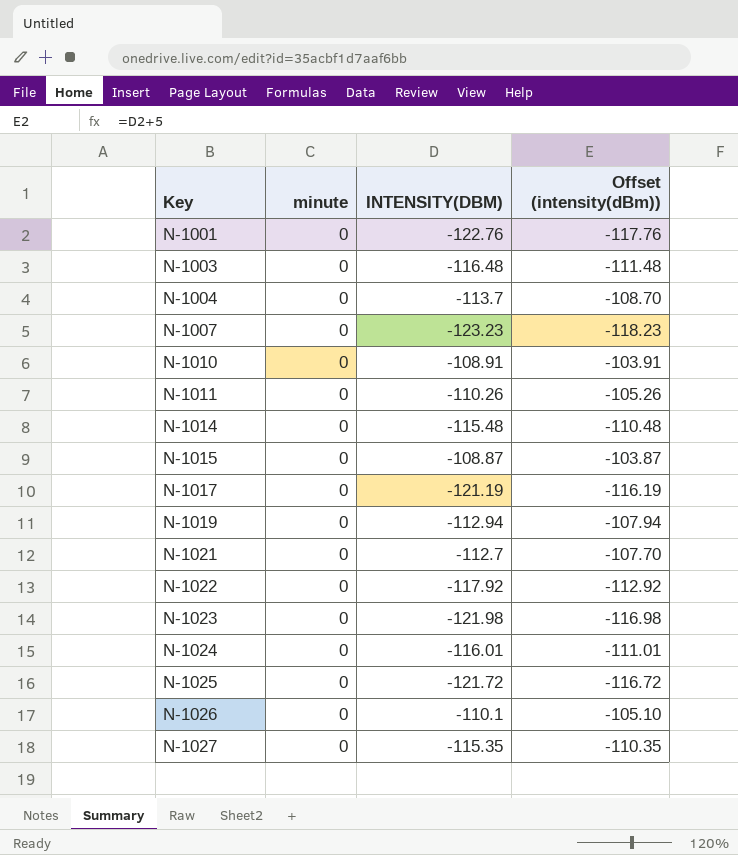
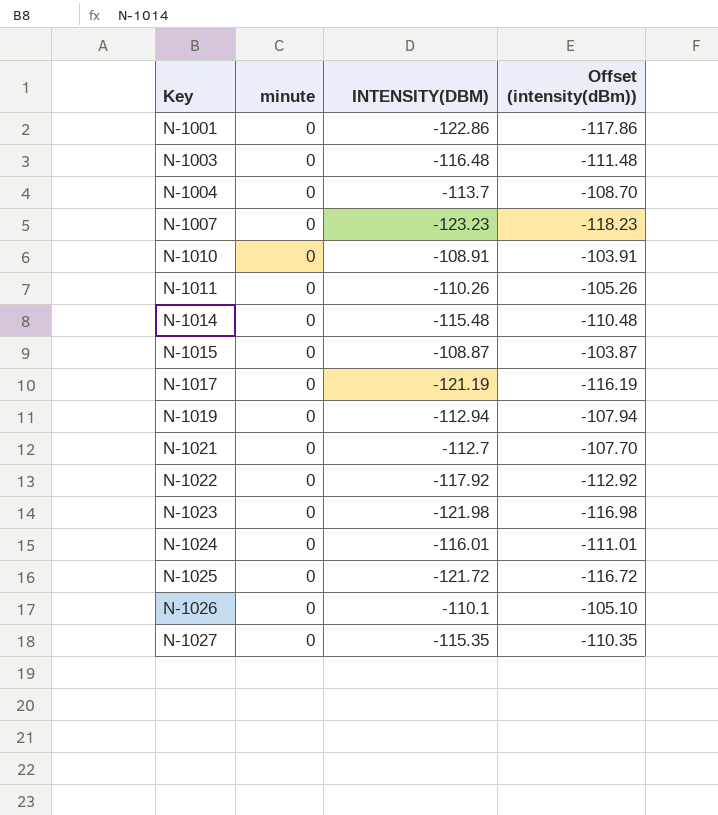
N-1001 | INTENSITY(DBM): -122.76 -> -122.86
N-1001 | Offset (intensity(dBm)): -117.76 -> -117.86

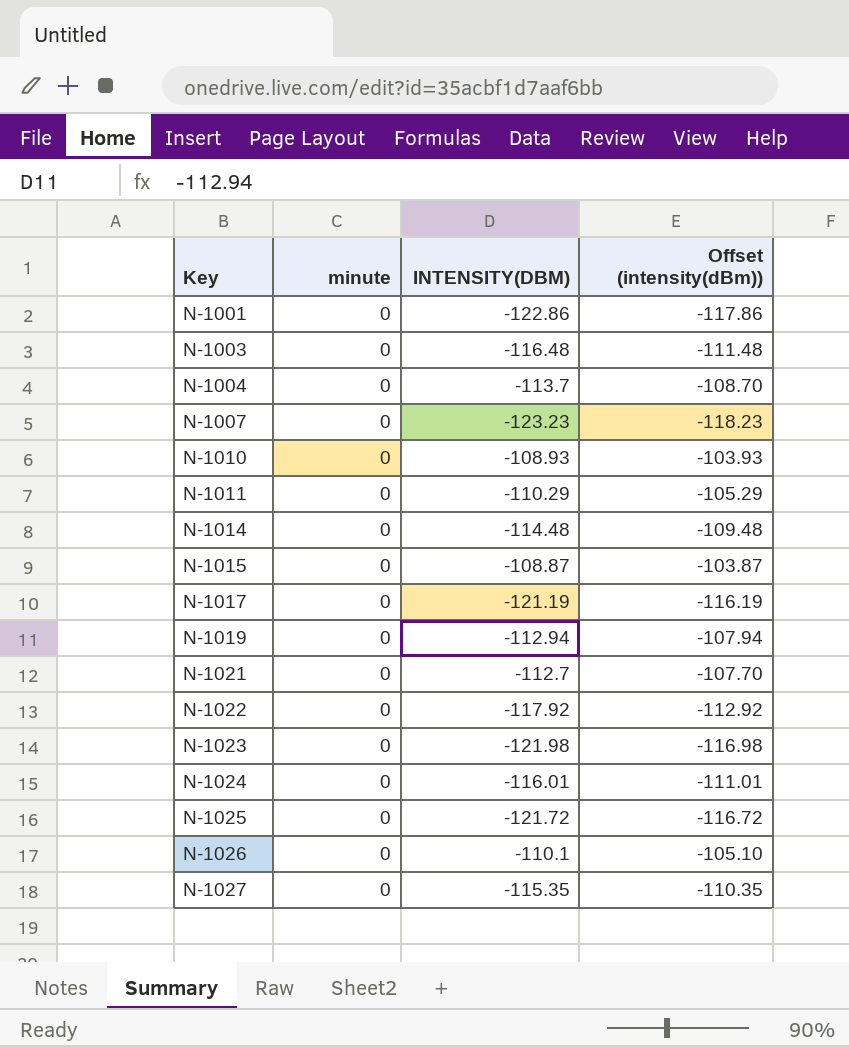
N-1010 | INTENSITY(DBM): -108.91 -> -108.93
N-1010 | Offset (intensity(dBm)): -103.91 -> -103.93
N-1011 | INTENSITY(DBM): -110.26 -> -110.29
N-1011 | Offset (intensity(dBm)): -105.26 -> -105.29
N-1014 | INTENSITY(DBM): -115.48 -> -114.48
N-1014 | Offset (intensity(dBm)): -110.48 -> -109.48

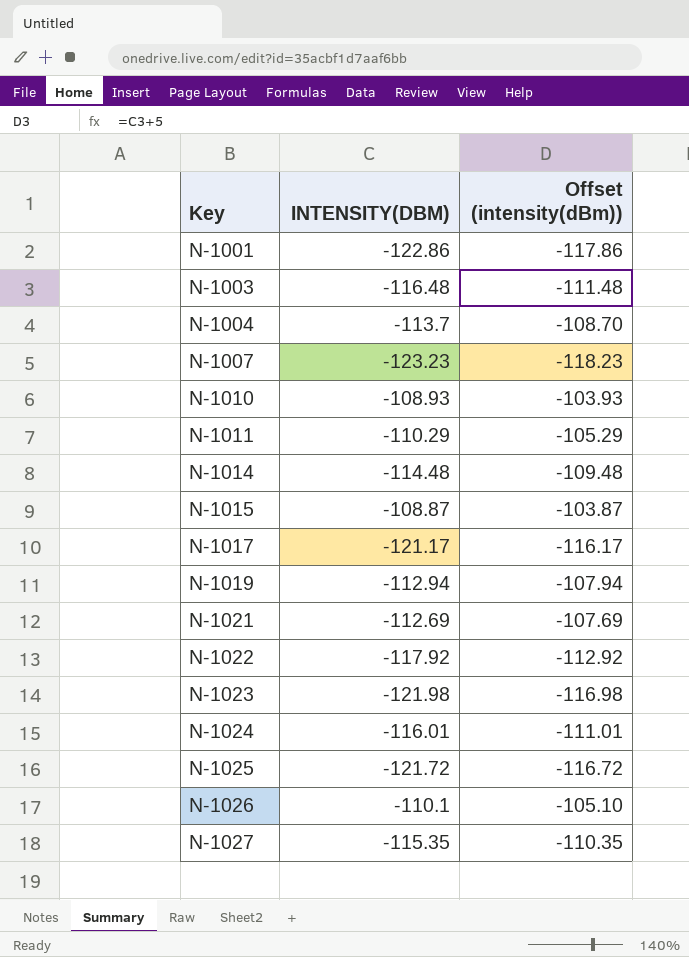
column minute | position: 2 -> none
N-1017 | INTENSITY(DBM): -121.19 -> -121.17
N-1017 | Offset (intensity(dBm)): -116.19 -> -116.17
N-1021 | INTENSITY(DBM): -112.7 -> -112.69
N-1021 | Offset (intensity(dBm)): -107.70 -> -107.69

